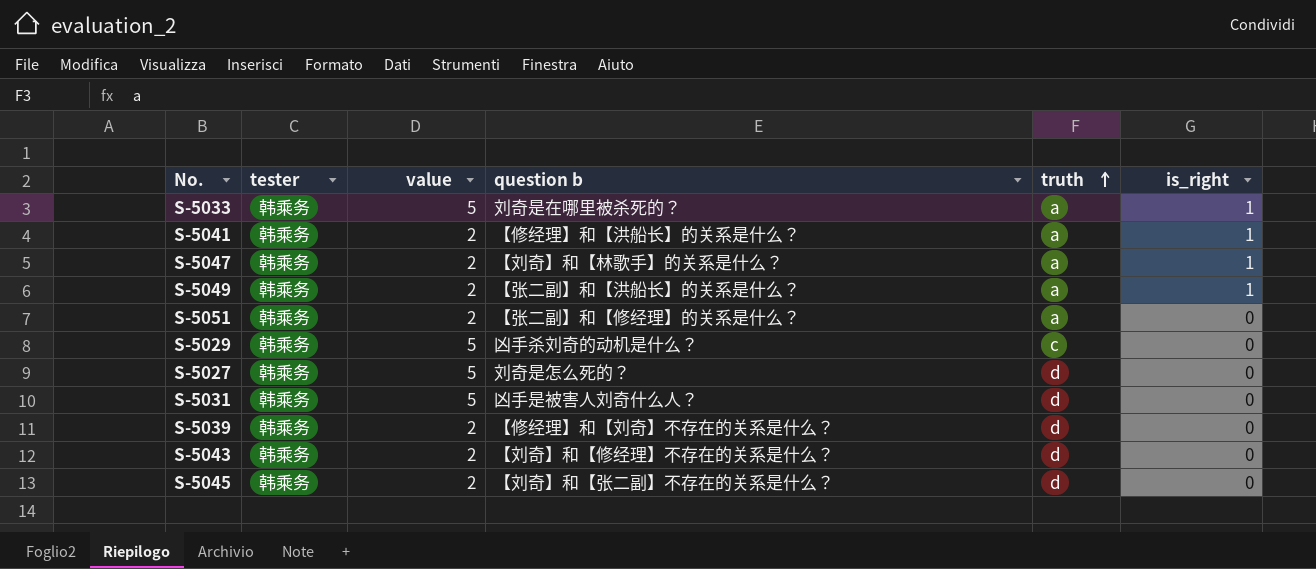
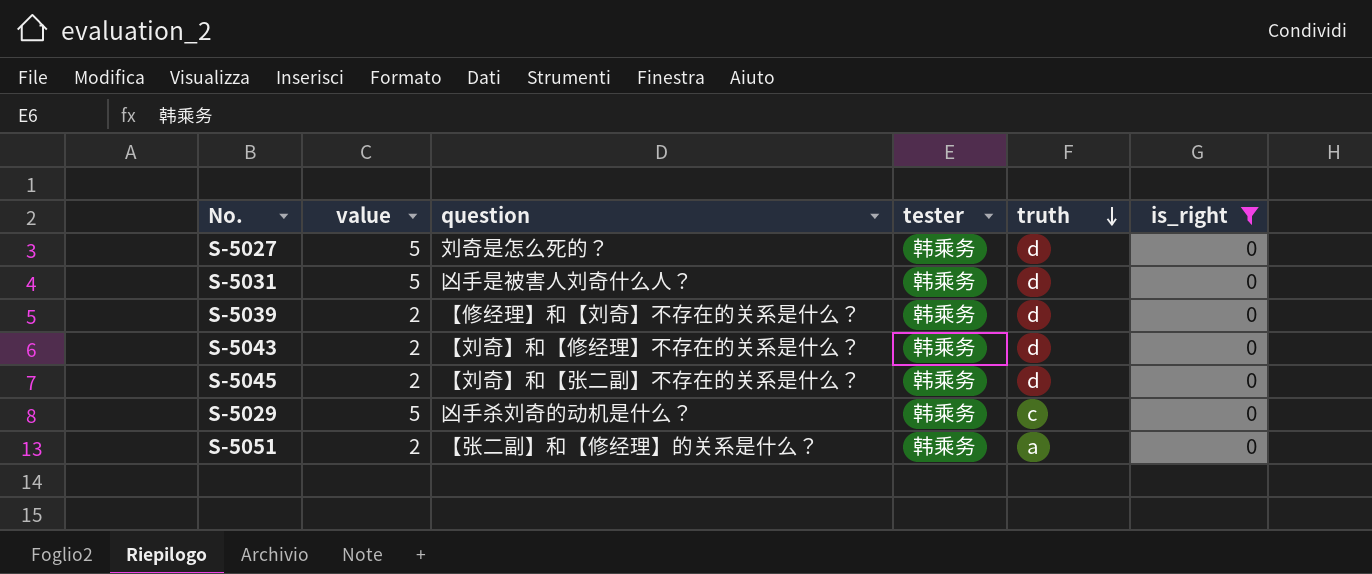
filter: none -> is_right = 0
row order: truth ascending -> truth descending
column name: question b -> question
column tester | position: 2 -> 4

